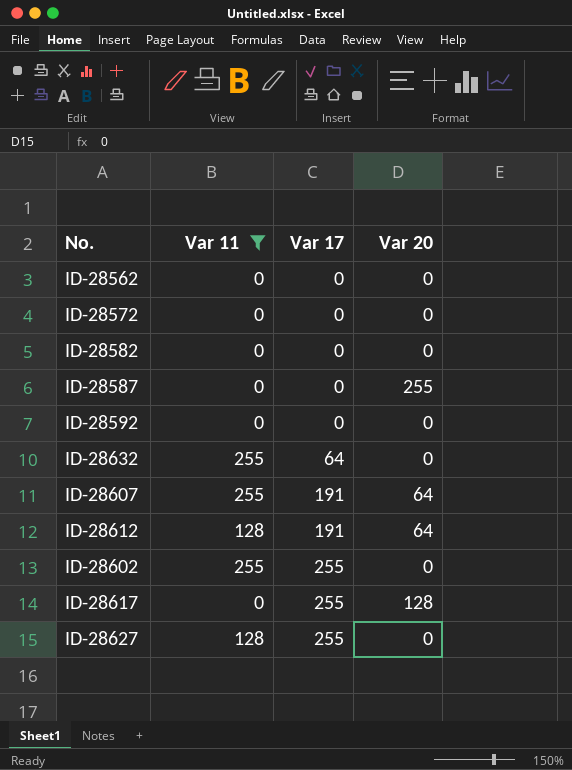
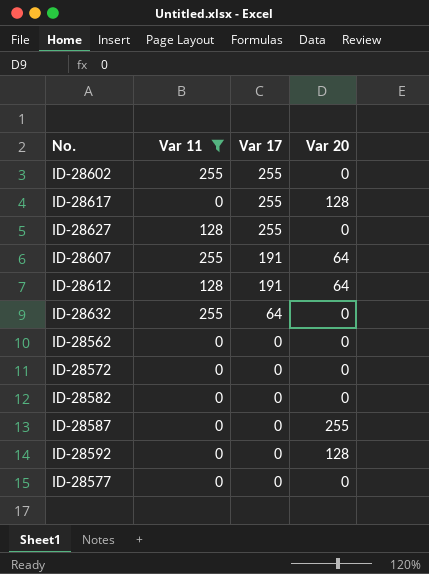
row order: Var 17 ascending -> Var 17 descending
ID-28592 | Var 20: 0 -> 128
row ID-28577: none -> 0 | 0 | 0

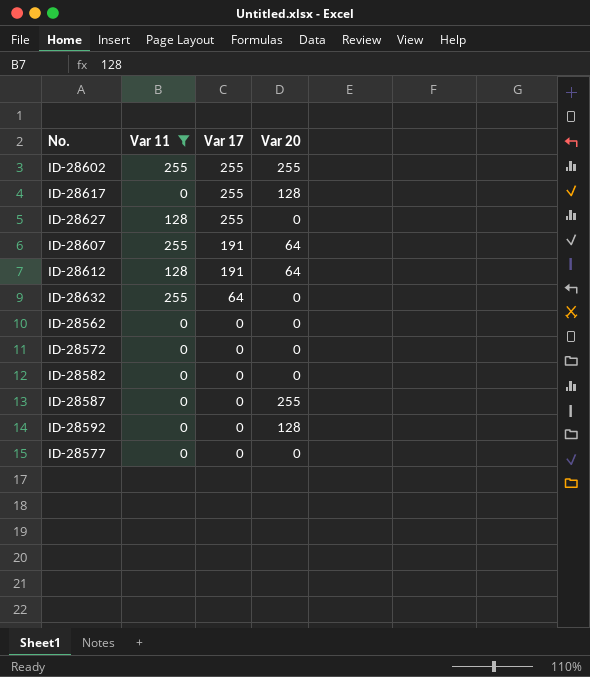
ID-28602 | Var 20: 0 -> 255

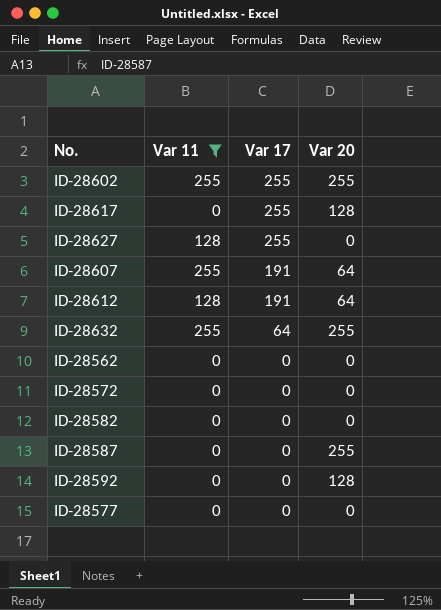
ID-28632 | Var 20: 0 -> 255

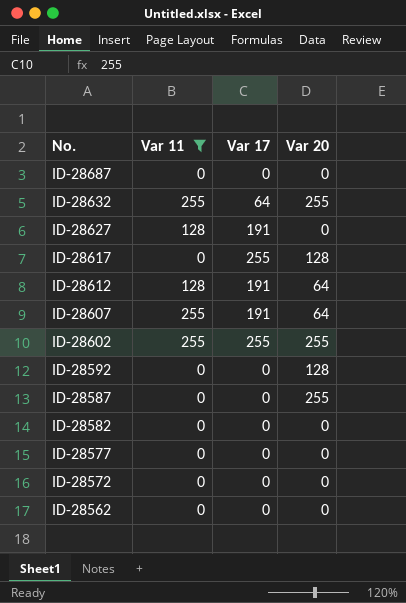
row order: Var 17 descending -> No. descending
row ID-28687: none -> 0 | 0 | 0
ID-28627 | Var 17: 255 -> 191

